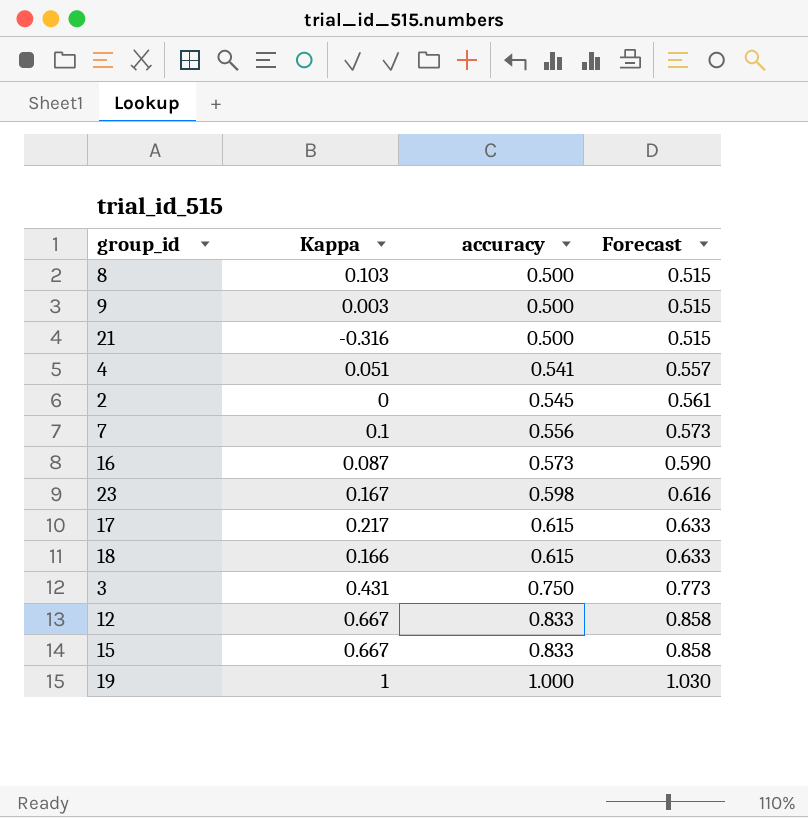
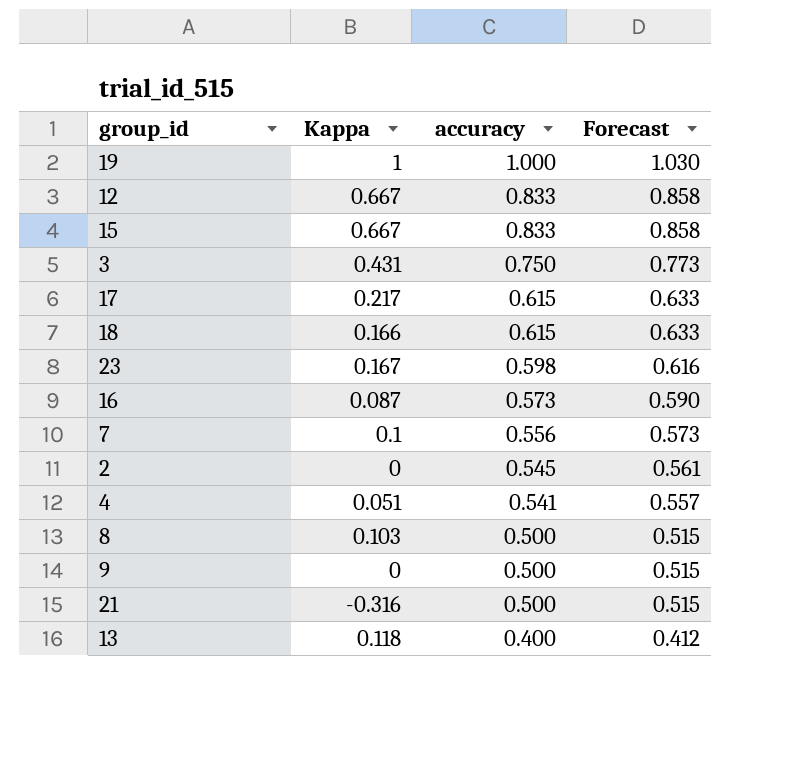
row order: accuracy ascending -> accuracy descending
9 | Kappa: 0.003 -> 0
row 13: none -> 0.118 | 0.400 | 0.412

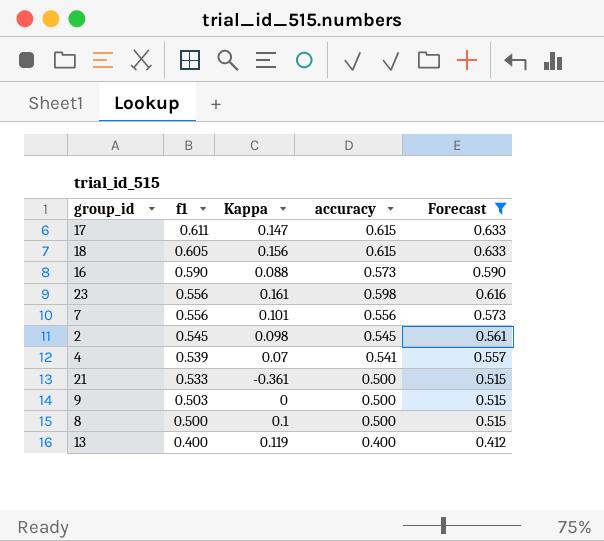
filter: none -> Forecast <= 0.633
row order: accuracy descending -> f1 descending
column f1 | position: none -> 2
17 | Kappa: 0.217 -> 0.147
18 | Kappa: 0.166 -> 0.156
16 | Kappa: 0.087 -> 0.088
23 | Kappa: 0.167 -> 0.161
7 | Kappa: 0.1 -> 0.101
2 | Kappa: 0 -> 0.098
4 | Kappa: 0.051 -> 0.07
21 | Kappa: -0.316 -> -0.361
8 | Kappa: 0.103 -> 0.1
13 | Kappa: 0.118 -> 0.119

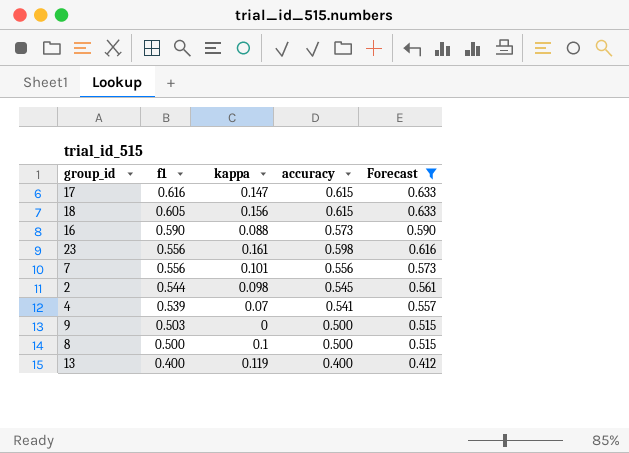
column name: Kappa -> kappa
row 21: 0.533 | -0.361 | 0.500 | 0.515 -> none
17 | f1: 0.611 -> 0.616
2 | f1: 0.545 -> 0.544

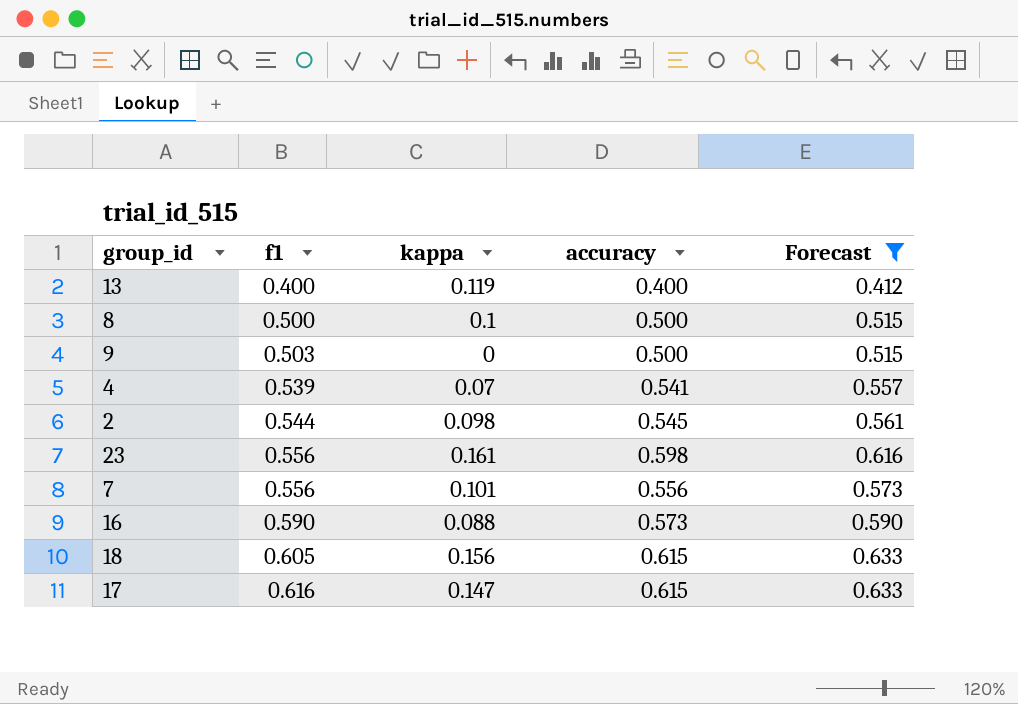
row order: f1 descending -> f1 ascending

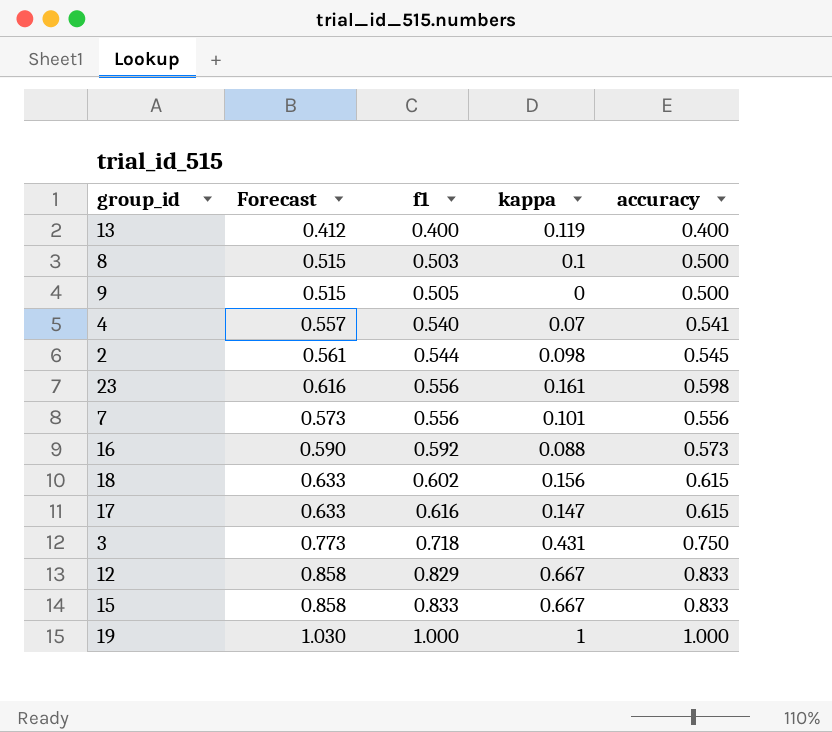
filter: Forecast <= 0.633 -> none
column Forecast | position: 5 -> 2
8 | f1: 0.500 -> 0.503
9 | f1: 0.503 -> 0.505
4 | f1: 0.539 -> 0.540
16 | f1: 0.590 -> 0.592
18 | f1: 0.605 -> 0.602

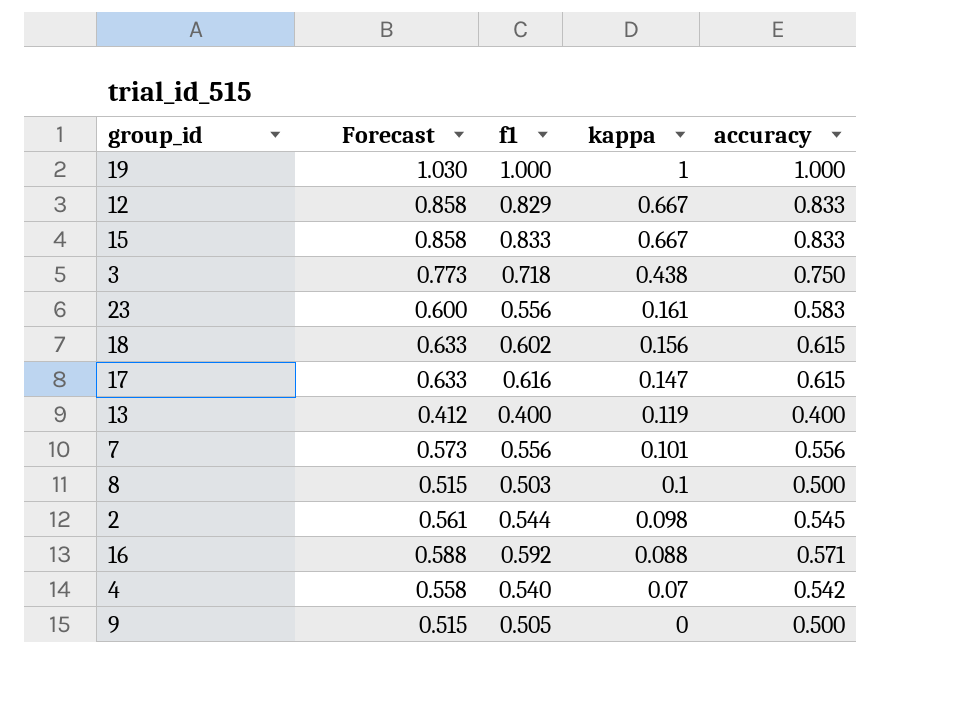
row order: f1 ascending -> kappa descending
3 | kappa: 0.431 -> 0.438
23 | Forecast: 0.616 -> 0.600
23 | accuracy: 0.598 -> 0.583
16 | Forecast: 0.590 -> 0.588
16 | accuracy: 0.573 -> 0.571
4 | Forecast: 0.557 -> 0.558
4 | accuracy: 0.541 -> 0.542

